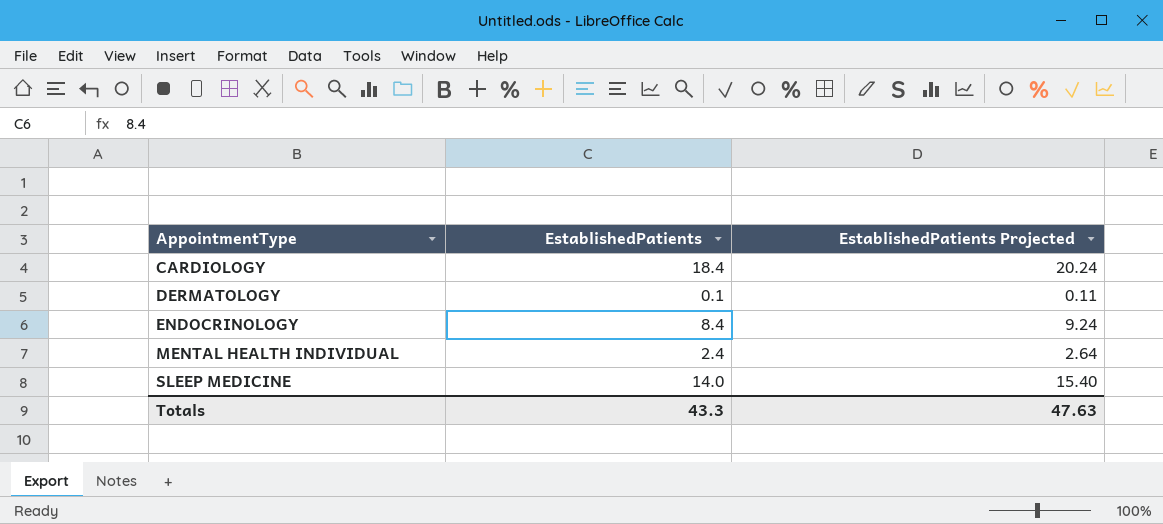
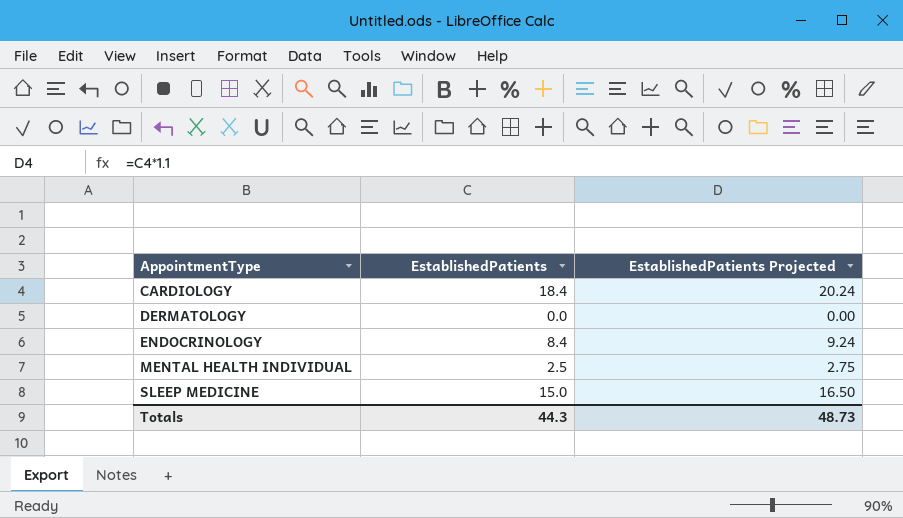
DERMATOLOGY | EstablishedPatients: 0.1 -> 0.0
DERMATOLOGY | EstablishedPatients Projected: 0.11 -> 0.00
MENTAL HEALTH INDIVIDUAL | EstablishedPatients: 2.4 -> 2.5
MENTAL HEALTH INDIVIDUAL | EstablishedPatients Projected: 2.64 -> 2.75
SLEEP MEDICINE | EstablishedPatients: 14.0 -> 15.0
SLEEP MEDICINE | EstablishedPatients Projected: 15.40 -> 16.50
Totals | EstablishedPatients: 43.3 -> 44.3
Totals | EstablishedPatients Projected: 47.63 -> 48.73

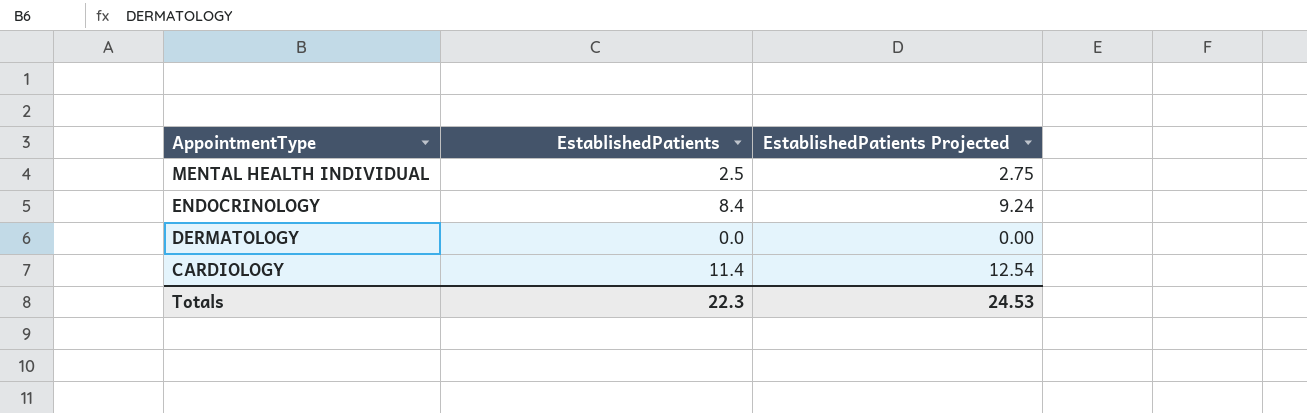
row order: AppointmentType ascending -> AppointmentType descending
row SLEEP MEDICINE: 15.0 | 16.50 -> none
CARDIOLOGY | EstablishedPatients: 18.4 -> 11.4
CARDIOLOGY | EstablishedPatients Projected: 20.24 -> 12.54
Totals | EstablishedPatients: 44.3 -> 22.3
Totals | EstablishedPatients Projected: 48.73 -> 24.53

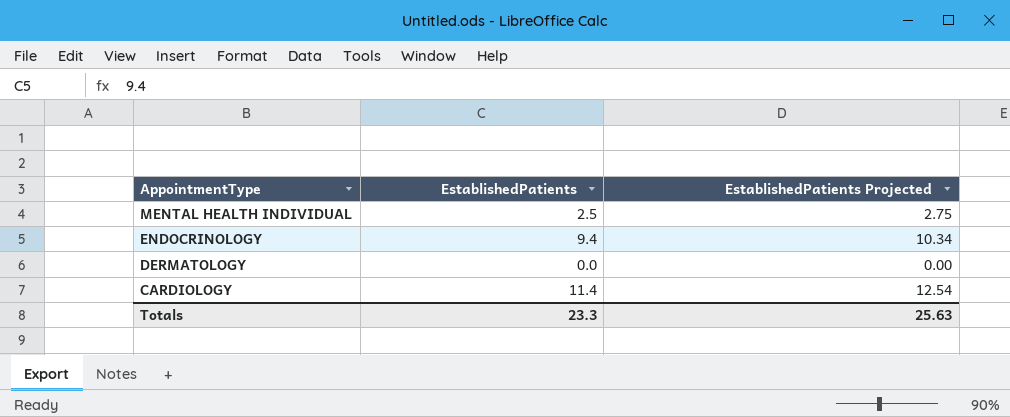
ENDOCRINOLOGY | EstablishedPatients: 8.4 -> 9.4
ENDOCRINOLOGY | EstablishedPatients Projected: 9.24 -> 10.34
Totals | EstablishedPatients: 22.3 -> 23.3
Totals | EstablishedPatients Projected: 24.53 -> 25.63

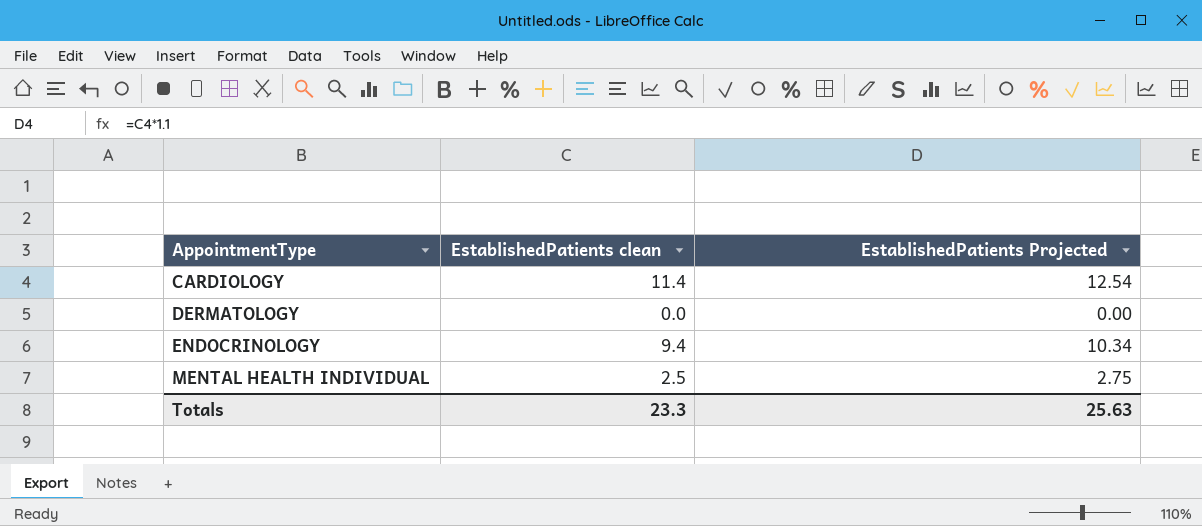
row order: AppointmentType descending -> AppointmentType ascending
column name: EstablishedPatients -> EstablishedPatients clean

